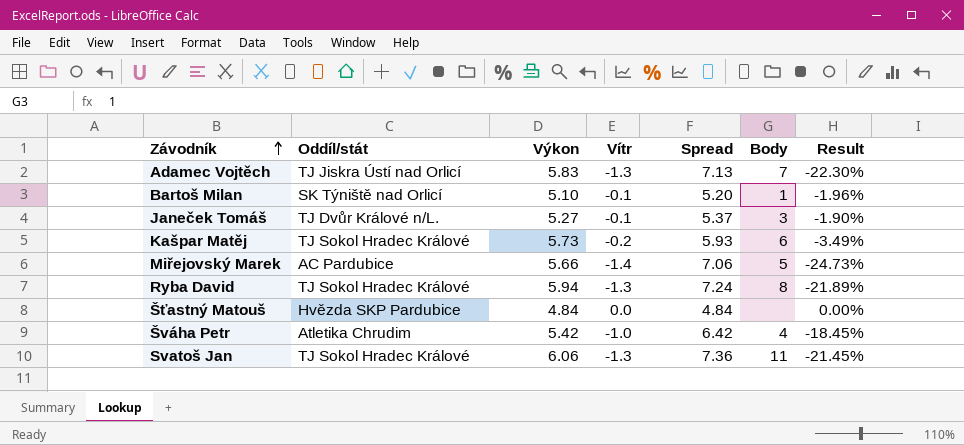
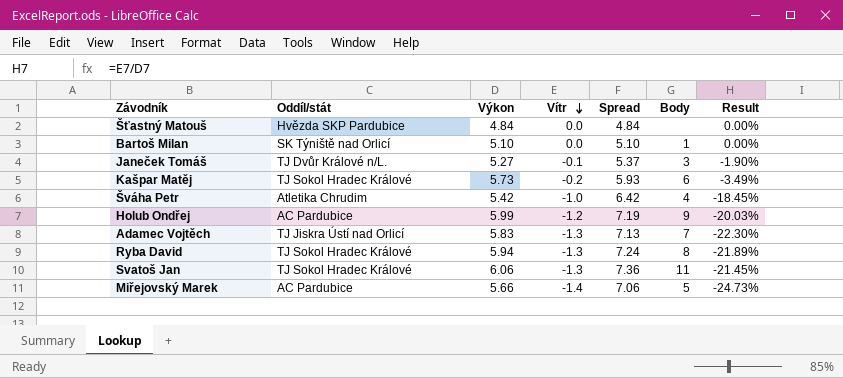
row order: Závodník ascending -> Vítr descending
Bartoš Milan | Vítr: -0.1 -> 0.0
Bartoš Milan | Spread: 5.20 -> 5.10
Bartoš Milan | Result: -1.96% -> 0.00%
row Holub Ondřej: none -> AC Pardubice | 5.99 | -1.2 | 7.19 | 9 | -20.03%

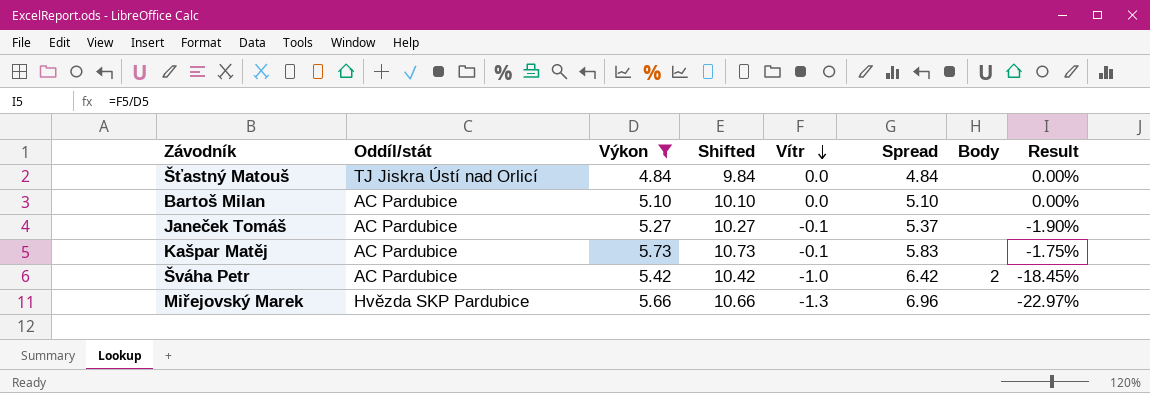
filter: none -> Výkon <= 5.73
column Shifted | formula: none -> [Výkon] + 5
Šťastný Matouš | Oddíl/stát: Hvězda SKP Pardubice -> TJ Jiskra Ústí nad Orlicí
Bartoš Milan | Oddíl/stát: SK Týniště nad Orlicí -> AC Pardubice
Bartoš Milan | Body: 1 -> none
Janeček Tomáš | Oddíl/stát: TJ Dvůr Králové n/L. -> AC Pardubice
Janeček Tomáš | Body: 3 -> none
Kašpar Matěj | Oddíl/stát: TJ Sokol Hradec Králové -> AC Pardubice
Kašpar Matěj | Vítr: -0.2 -> -0.1
Kašpar Matěj | Spread: 5.93 -> 5.83
Kašpar Matěj | Body: 6 -> none
Kašpar Matěj | Result: -3.49% -> -1.75%
Šváha Petr | Oddíl/stát: Atletika Chrudim -> AC Pardubice
Šváha Petr | Body: 4 -> 2
Miřejovský Marek | Oddíl/stát: AC Pardubice -> Hvězda SKP Pardubice
Miřejovský Marek | Vítr: -1.4 -> -1.3
Miřejovský Marek | Spread: 7.06 -> 6.96
Miřejovský Marek | Body: 5 -> none
Miřejovský Marek | Result: -24.73% -> -22.97%

